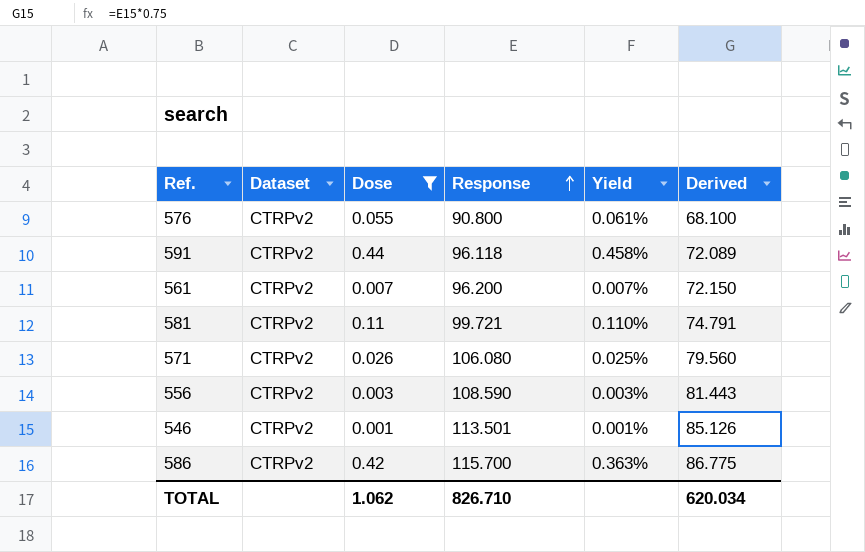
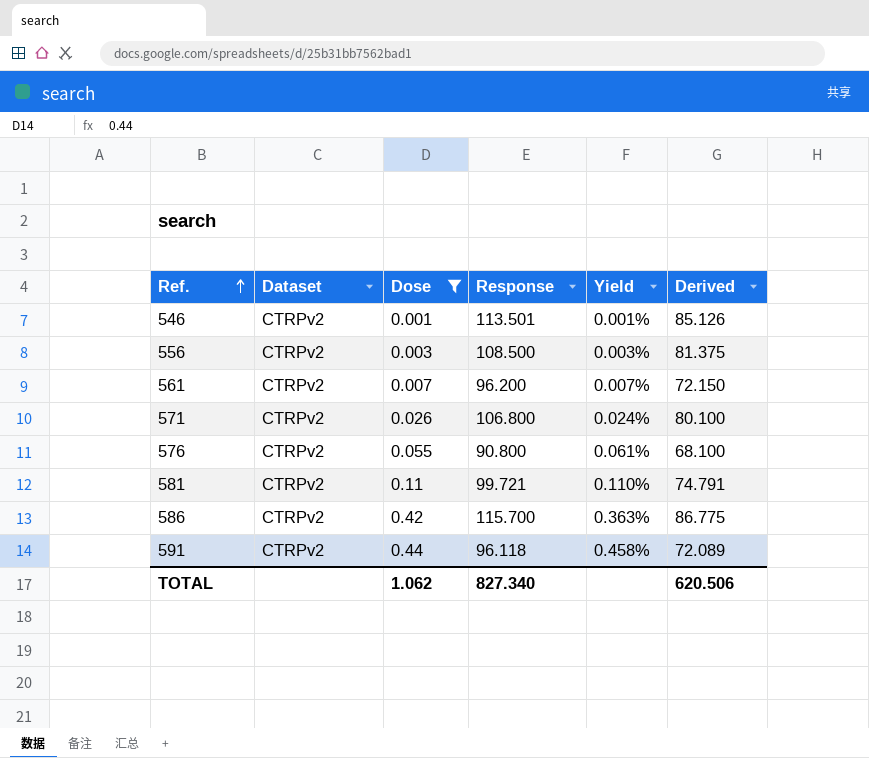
row order: Response ascending -> Ref. ascending
556 | Response: 108.590 -> 108.500
556 | Derived: 81.443 -> 81.375
571 | Response: 106.080 -> 106.800
571 | Yield: 0.025% -> 0.024%
571 | Derived: 79.560 -> 80.100
TOTAL | Response: 826.710 -> 827.340
TOTAL | Derived: 620.034 -> 620.506

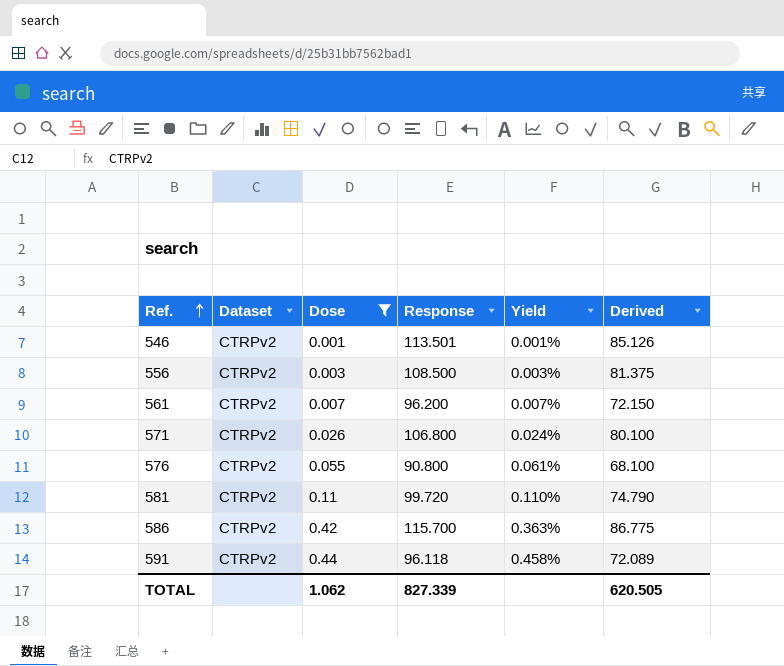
581 | Response: 99.721 -> 99.720
581 | Derived: 74.791 -> 74.790
TOTAL | Response: 827.340 -> 827.339
TOTAL | Derived: 620.506 -> 620.505

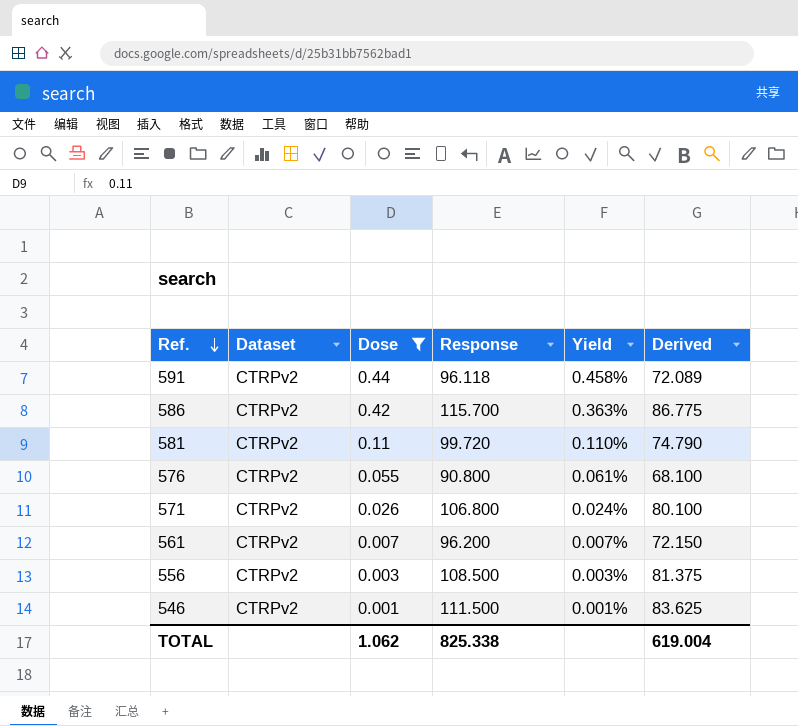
row order: Ref. ascending -> Ref. descending
546 | Response: 113.501 -> 111.500
546 | Derived: 85.126 -> 83.625
TOTAL | Response: 827.339 -> 825.338
TOTAL | Derived: 620.505 -> 619.004

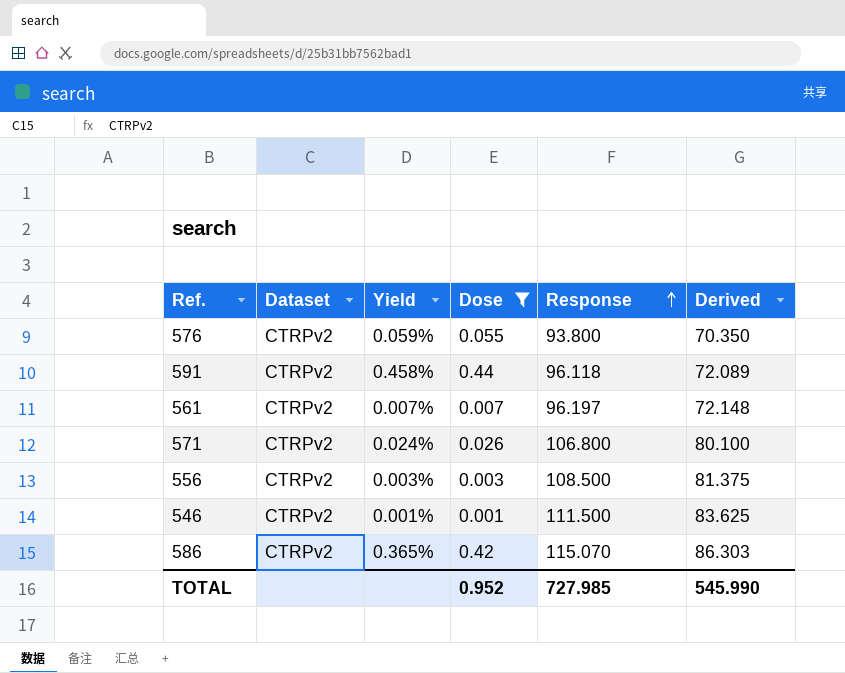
row order: Ref. descending -> Response ascending
column Yield | position: 5 -> 3
row 581: CTRPv2 | 0.11 | 99.720 | 0.110% | 74.790 -> none
576 | Yield: 0.061% -> 0.059%
576 | Response: 90.800 -> 93.800
576 | Derived: 68.100 -> 70.350
561 | Response: 96.200 -> 96.197
561 | Derived: 72.150 -> 72.148
586 | Yield: 0.363% -> 0.365%
586 | Response: 115.700 -> 115.070
586 | Derived: 86.775 -> 86.303
TOTAL | Dose: 1.062 -> 0.952
TOTAL | Response: 825.338 -> 727.985
TOTAL | Derived: 619.004 -> 545.990

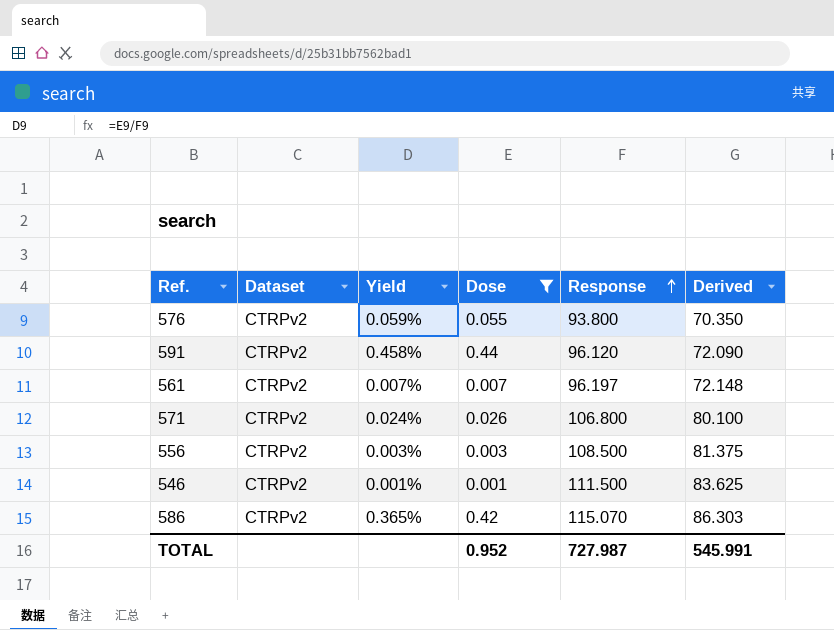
591 | Response: 96.118 -> 96.120
591 | Derived: 72.089 -> 72.090
TOTAL | Response: 727.985 -> 727.987
TOTAL | Derived: 545.990 -> 545.991

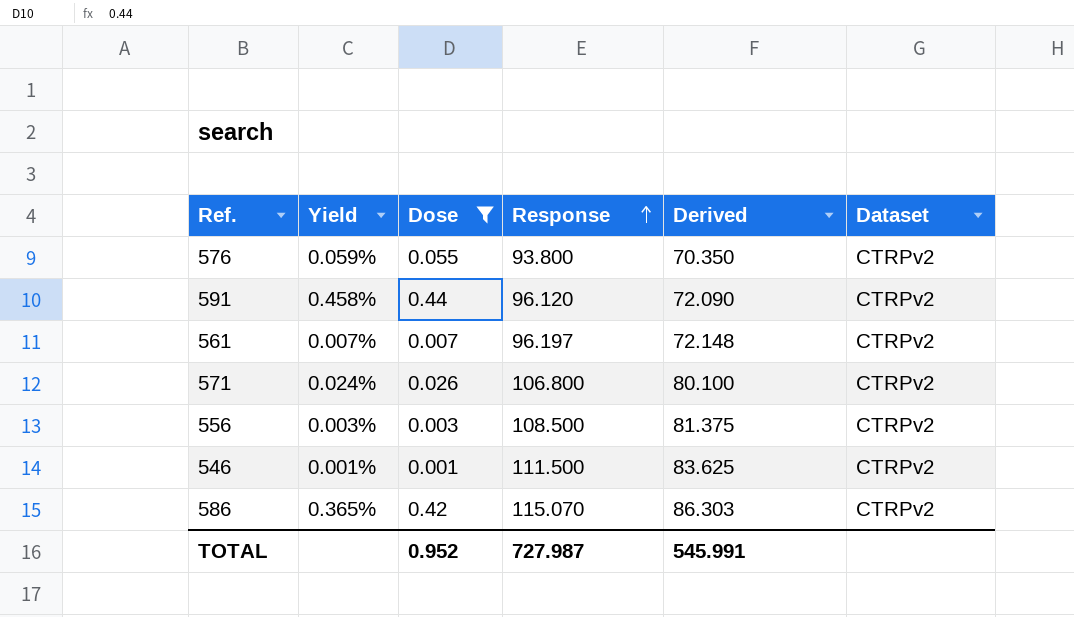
column Dataset | position: 2 -> 6

